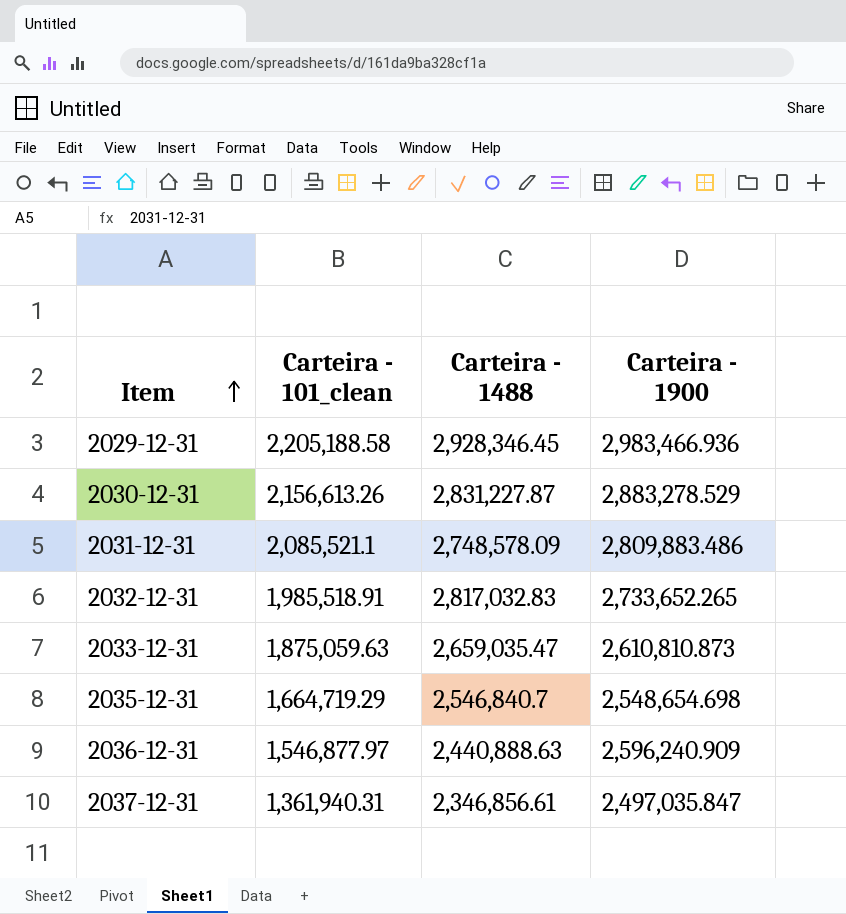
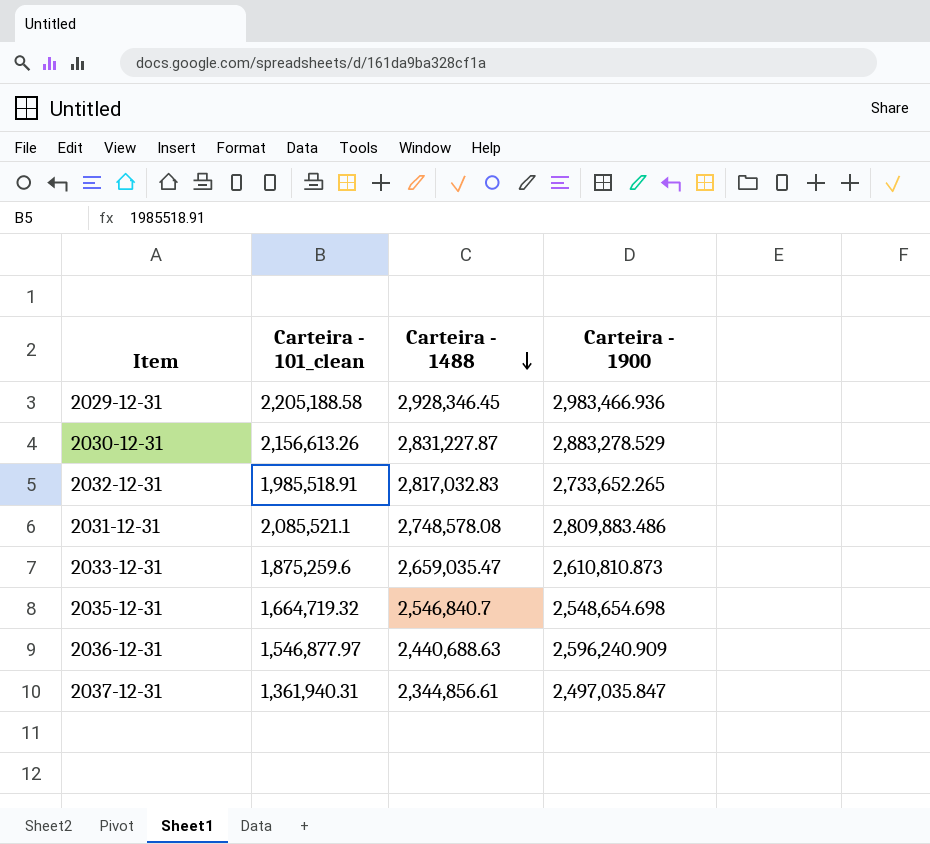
row order: Item ascending -> Carteira - 1488 descending
2031-12-31 | Carteira - 1488: 2,748,578.09 -> 2,748,578.08
2033-12-31 | Carteira - 101_clean: 1,875,059.63 -> 1,875,259.6
2035-12-31 | Carteira - 101_clean: 1,664,719.29 -> 1,664,719.32
2036-12-31 | Carteira - 1488: 2,440,888.63 -> 2,440,688.63
2037-12-31 | Carteira - 1488: 2,346,856.61 -> 2,344,856.61

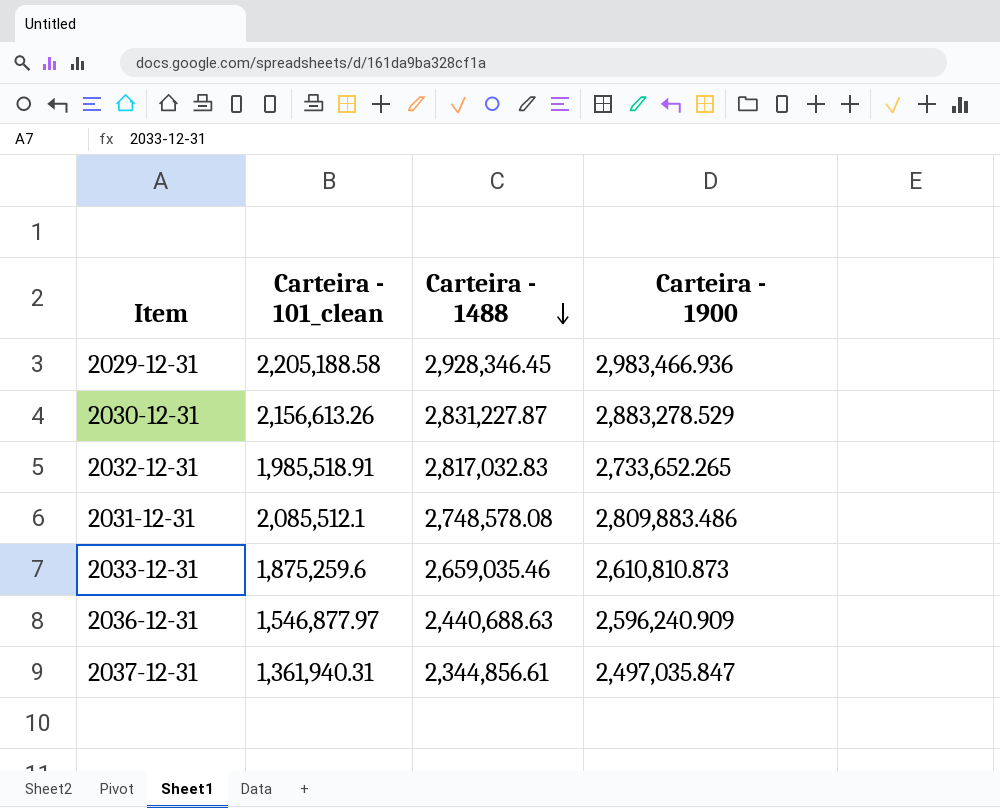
row 2035-12-31: 1,664,719.32 | 2,546,840.7 | 2,548,654.698 -> none
2031-12-31 | Carteira - 101_clean: 2,085,521.1 -> 2,085,512.1
2033-12-31 | Carteira - 1488: 2,659,035.47 -> 2,659,035.46

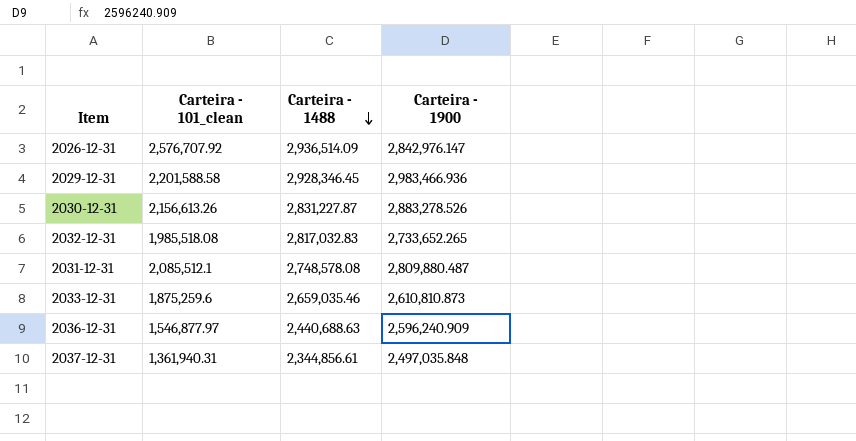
row 2026-12-31: none -> 2,576,707.92 | 2,936,514.09 | 2,842,976.147
2029-12-31 | Carteira - 101_clean: 2,205,188.58 -> 2,201,588.58
2030-12-31 | Carteira - 1900: 2,883,278.529 -> 2,883,278.526
2032-12-31 | Carteira - 101_clean: 1,985,518.91 -> 1,985,518.08
2031-12-31 | Carteira - 1900: 2,809,883.486 -> 2,809,880.487
2037-12-31 | Carteira - 1900: 2,497,035.847 -> 2,497,035.848

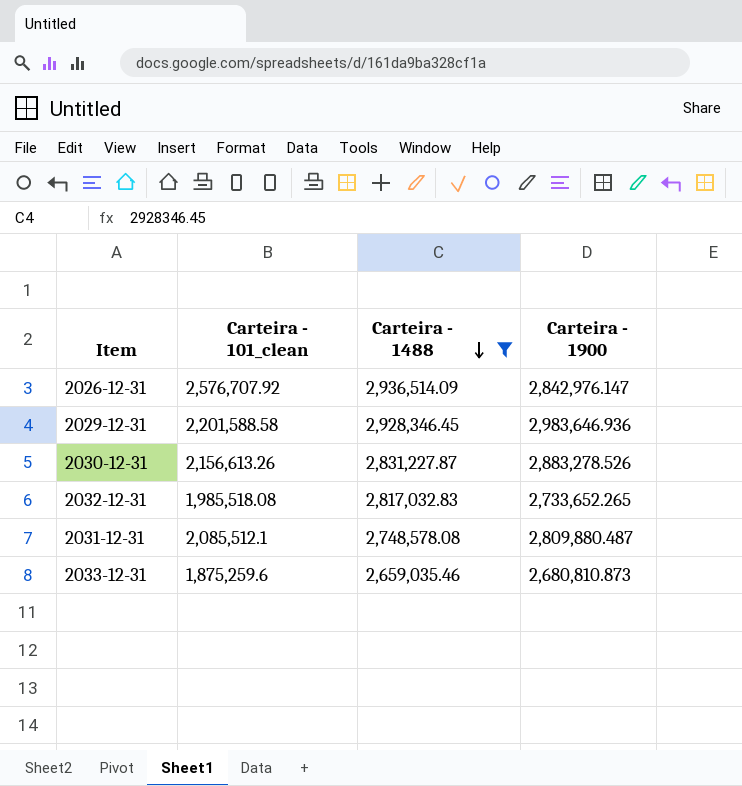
filter: none -> Carteira - 1488 >= 2,659,035.46
2029-12-31 | Carteira - 1900: 2,983,466.936 -> 2,983,646.936
2033-12-31 | Carteira - 1900: 2,610,810.873 -> 2,680,810.873

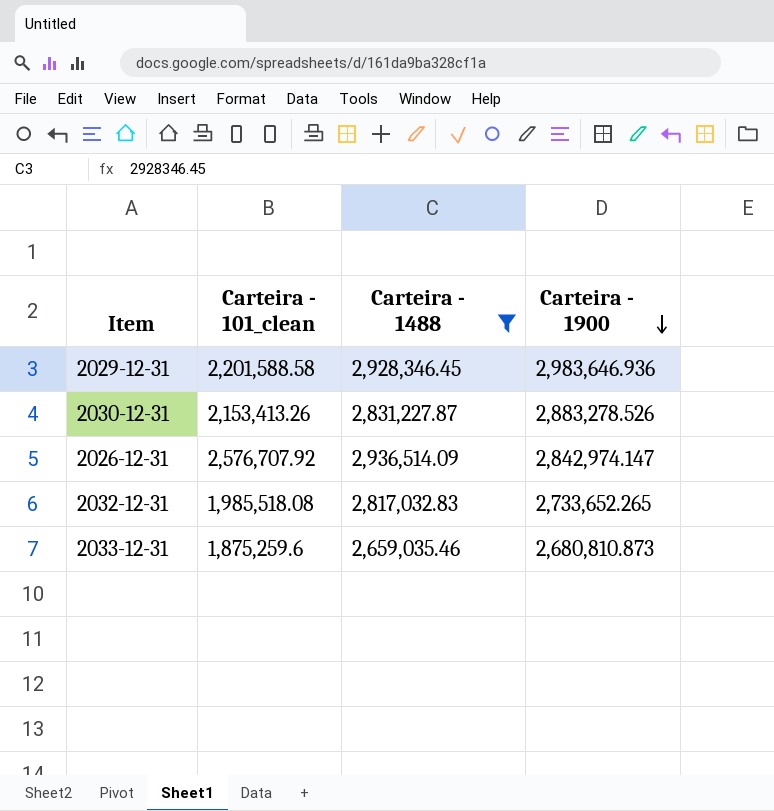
row order: Carteira - 1488 descending -> Carteira - 1900 descending
row 2031-12-31: 2,085,512.1 | 2,748,578.08 | 2,809,880.487 -> none
2030-12-31 | Carteira - 101_clean: 2,156,613.26 -> 2,153,413.26
2026-12-31 | Carteira - 1900: 2,842,976.147 -> 2,842,974.147

